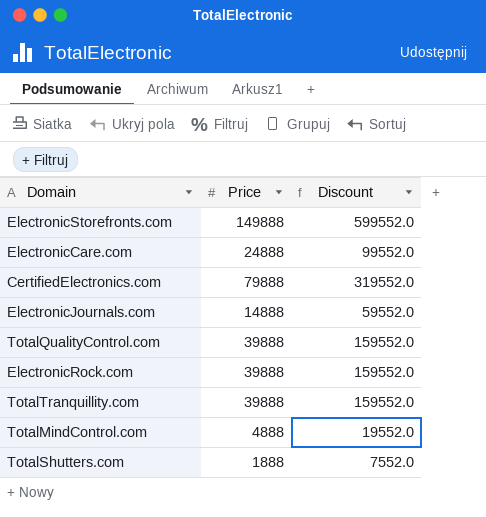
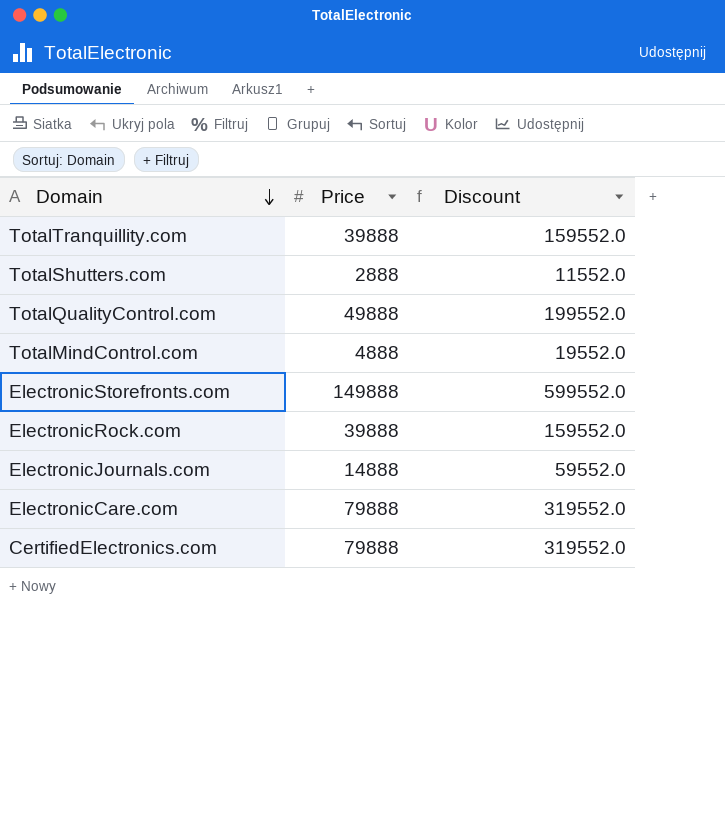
row order: none -> Domain descending
TotalShutters.com | Price: 1888 -> 2888
TotalShutters.com | Discount: 7552.0 -> 11552.0
TotalQualityControl.com | Price: 39888 -> 49888
TotalQualityControl.com | Discount: 159552.0 -> 199552.0
ElectronicCare.com | Price: 24888 -> 79888
ElectronicCare.com | Discount: 99552.0 -> 319552.0

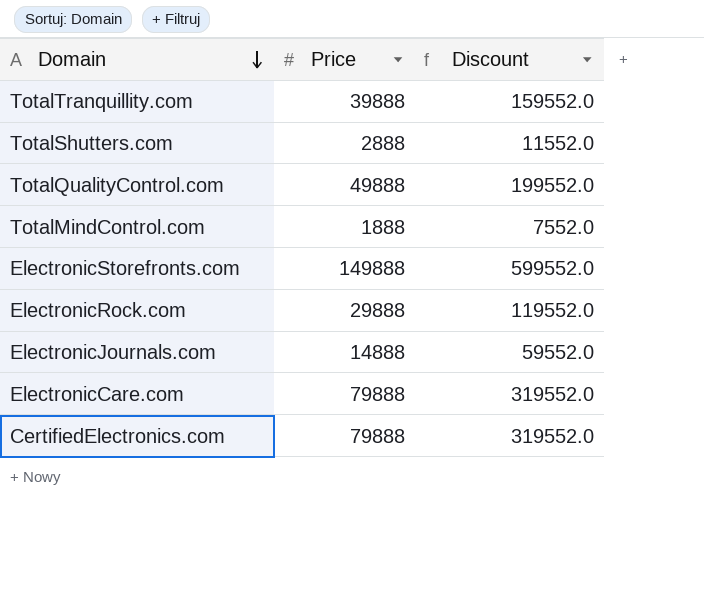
TotalMindControl.com | Price: 4888 -> 1888
TotalMindControl.com | Discount: 19552.0 -> 7552.0
ElectronicRock.com | Price: 39888 -> 29888
ElectronicRock.com | Discount: 159552.0 -> 119552.0

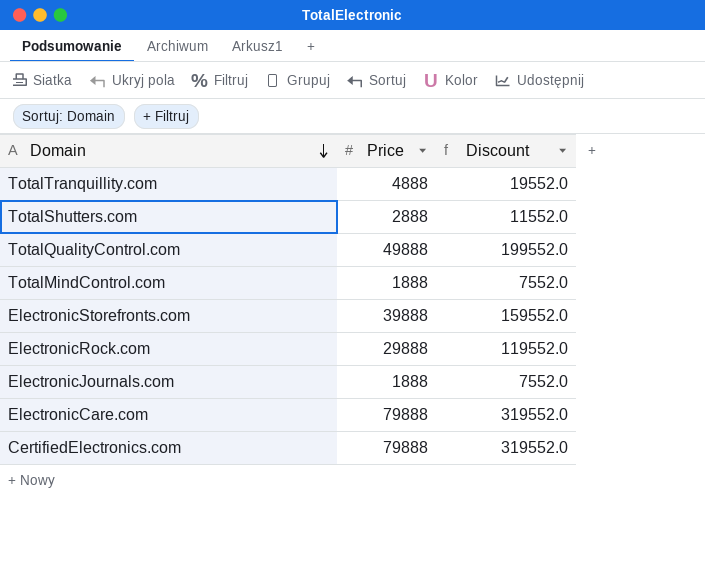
TotalTranquillity.com | Price: 39888 -> 4888
TotalTranquillity.com | Discount: 159552.0 -> 19552.0
ElectronicStorefronts.com | Price: 149888 -> 39888
ElectronicStorefronts.com | Discount: 599552.0 -> 159552.0
ElectronicJournals.com | Price: 14888 -> 1888
ElectronicJournals.com | Discount: 59552.0 -> 7552.0

